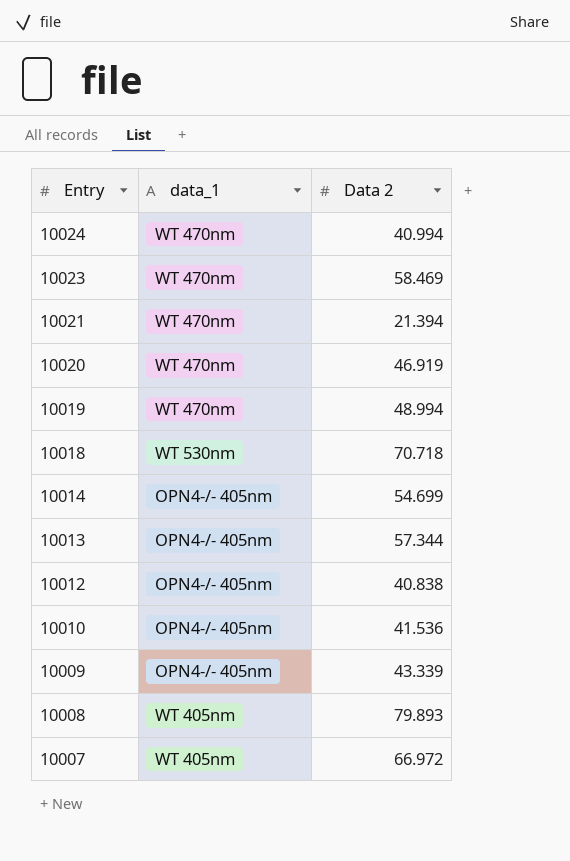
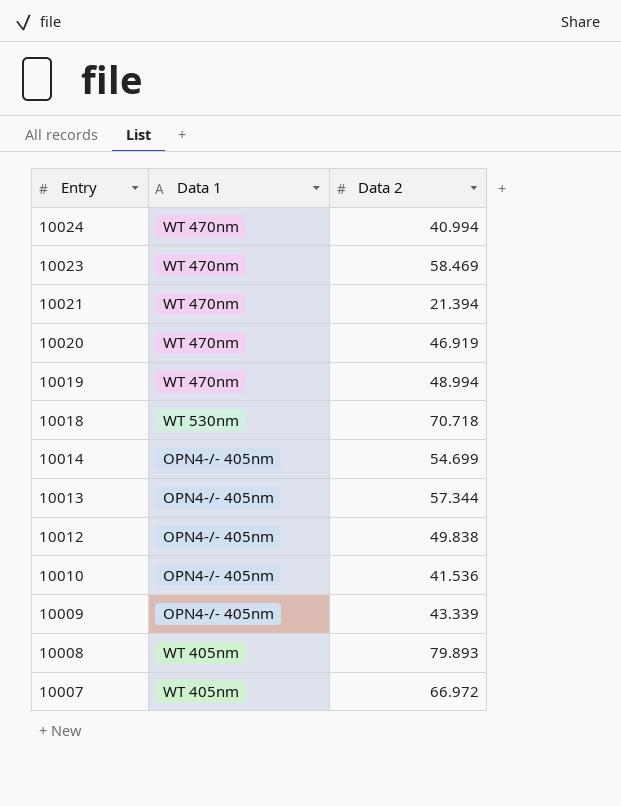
column name: data_1 -> Data 1
10012 | Data 2: 40.838 -> 49.838

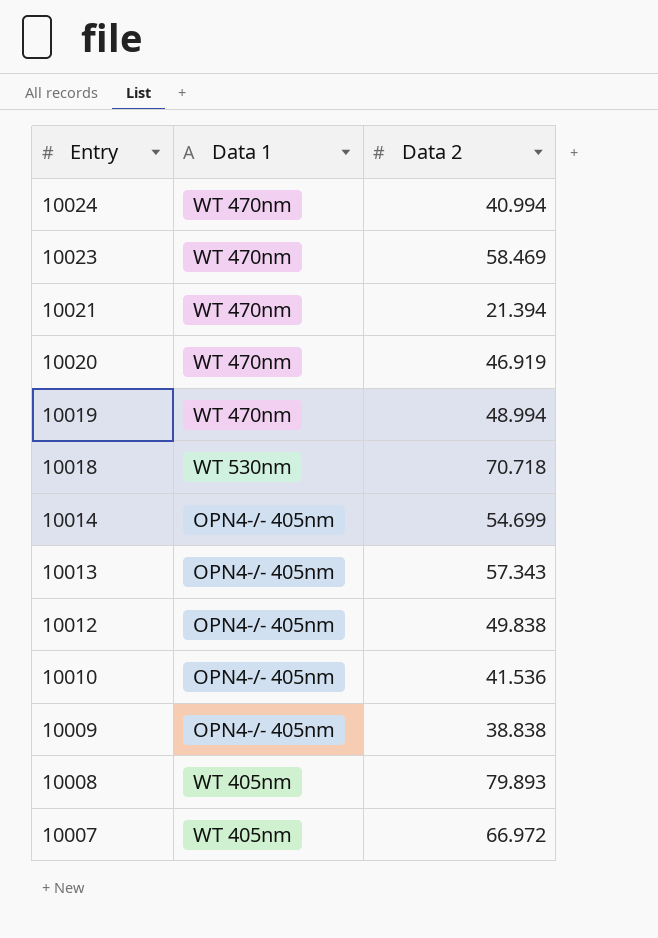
10013 | Data 2: 57.344 -> 57.343
10009 | Data 2: 43.339 -> 38.838

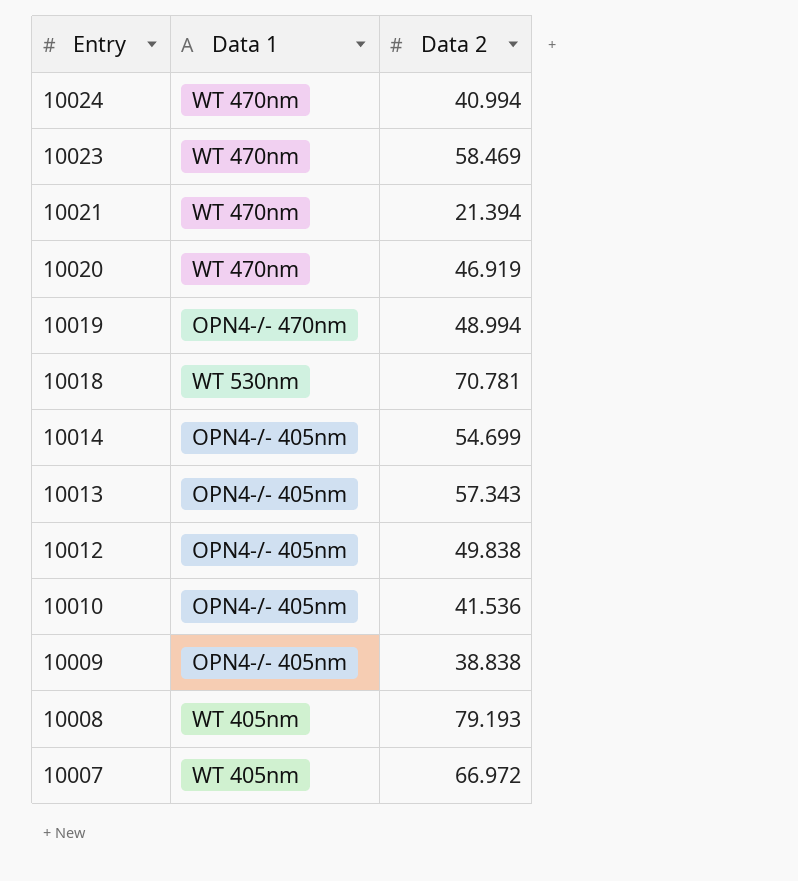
10019 | Data 1: WT 470nm -> OPN4-/- 470nm
10018 | Data 2: 70.718 -> 70.781
10008 | Data 2: 79.893 -> 79.193

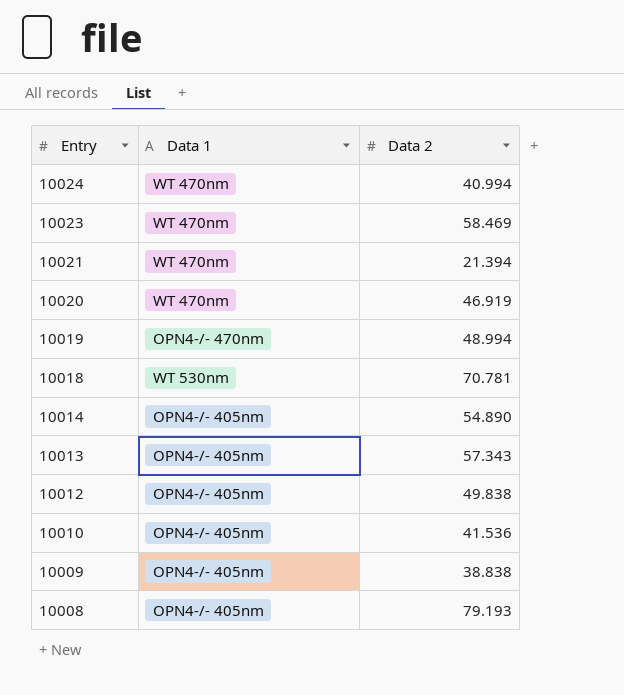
row 10007: WT 405nm | 66.972 -> none
10014 | Data 2: 54.699 -> 54.890
10008 | Data 1: WT 405nm -> OPN4-/- 405nm

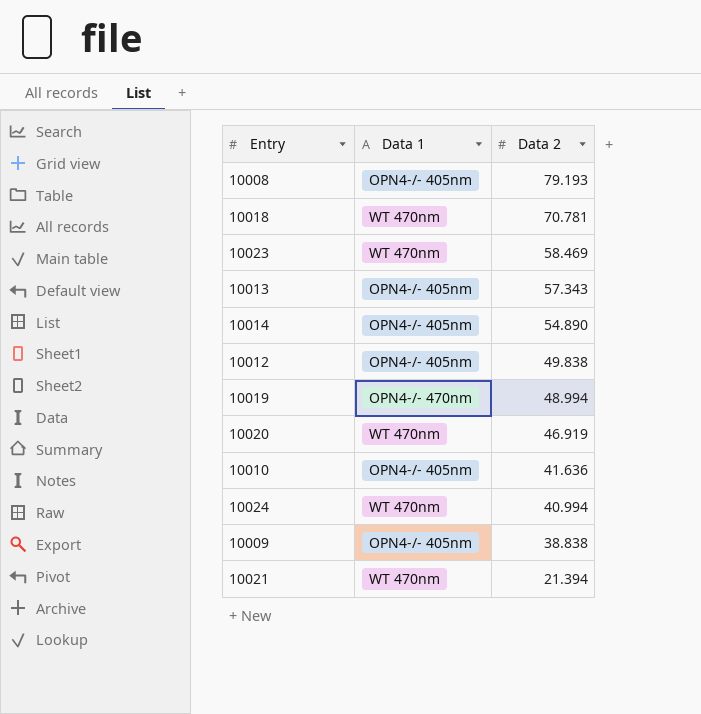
row order: Entry descending -> Data 2 descending
10018 | Data 1: WT 530nm -> WT 470nm
10010 | Data 2: 41.536 -> 41.636

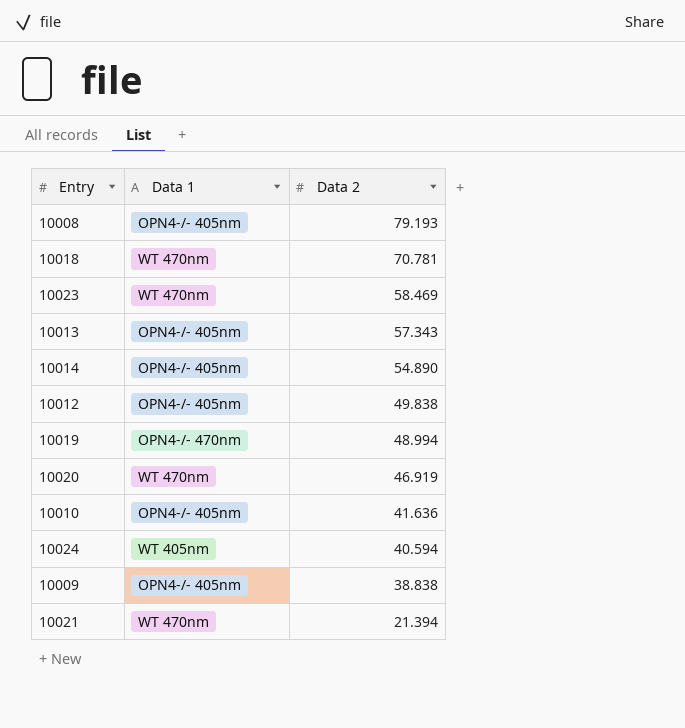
10024 | Data 1: WT 470nm -> WT 405nm
10024 | Data 2: 40.994 -> 40.594

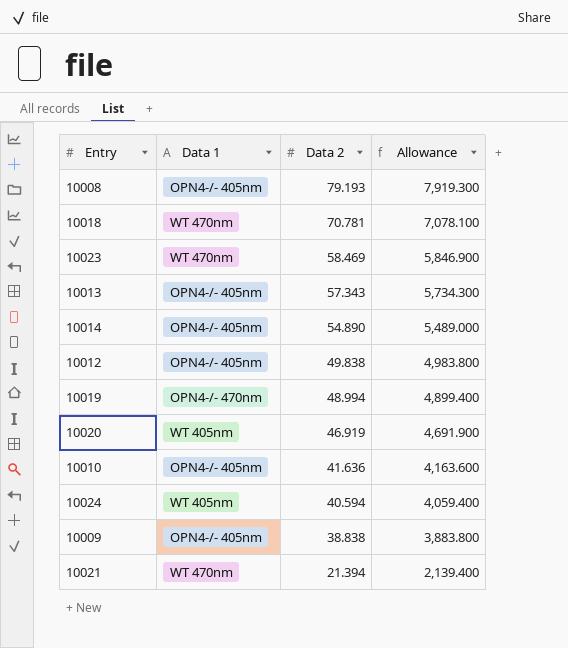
column Allowance | formula: none -> [Data 2] * 100
10020 | Data 1: WT 470nm -> WT 405nm

